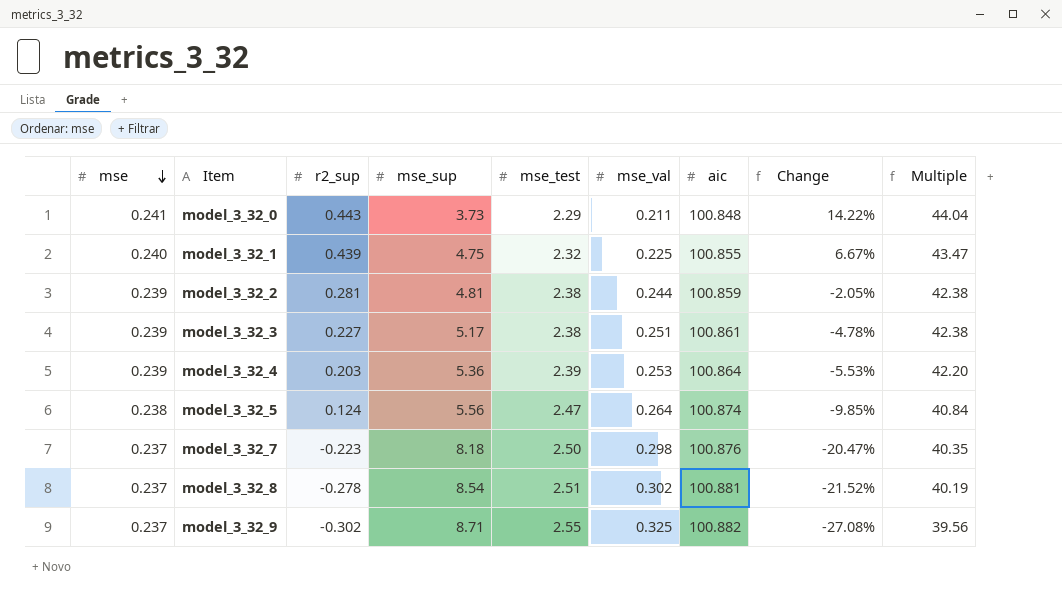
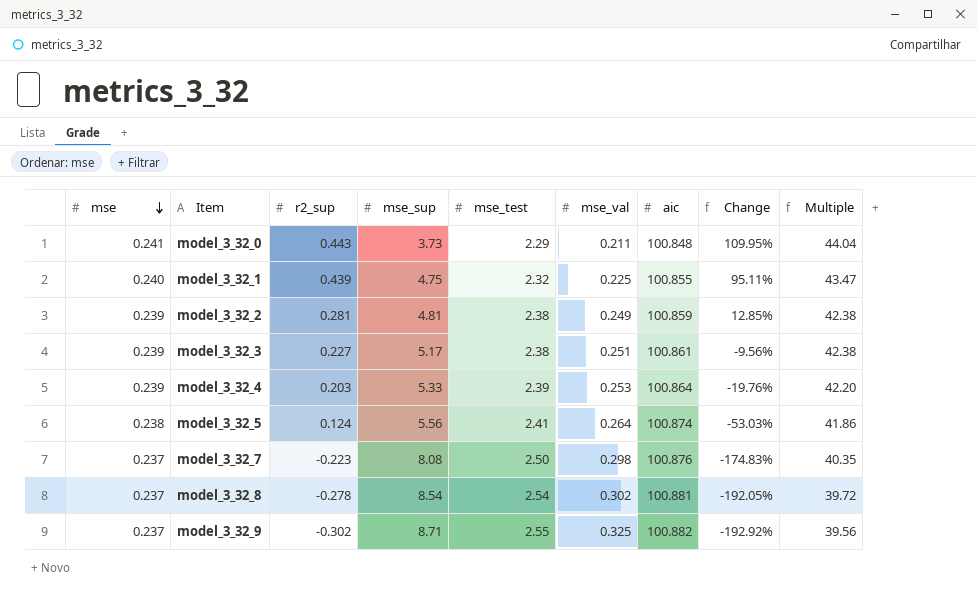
column Change | formula: ([mse] - [mse_val]) / [mse_val] -> ([r2_sup] - [mse_val]) / [mse_val]
model_3_32_2 | mse_val: 0.244 -> 0.249
model_3_32_4 | mse_sup: 5.36 -> 5.33
model_3_32_5 | mse_test: 2.47 -> 2.41
model_3_32_5 | Multiple: 40.84 -> 41.86
model_3_32_7 | mse_sup: 8.18 -> 8.08
model_3_32_8 | mse_test: 2.51 -> 2.54
model_3_32_8 | Multiple: 40.19 -> 39.72

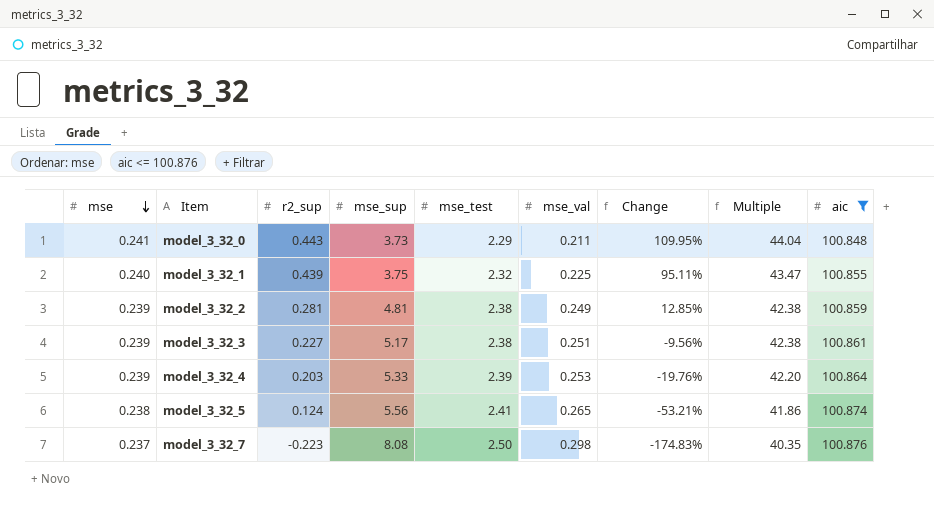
filter: none -> aic <= 100.876
column aic | position: 7 -> 9
model_3_32_1 | mse_sup: 4.75 -> 3.75
model_3_32_5 | mse_val: 0.264 -> 0.265
model_3_32_5 | Change: -53.03% -> -53.21%

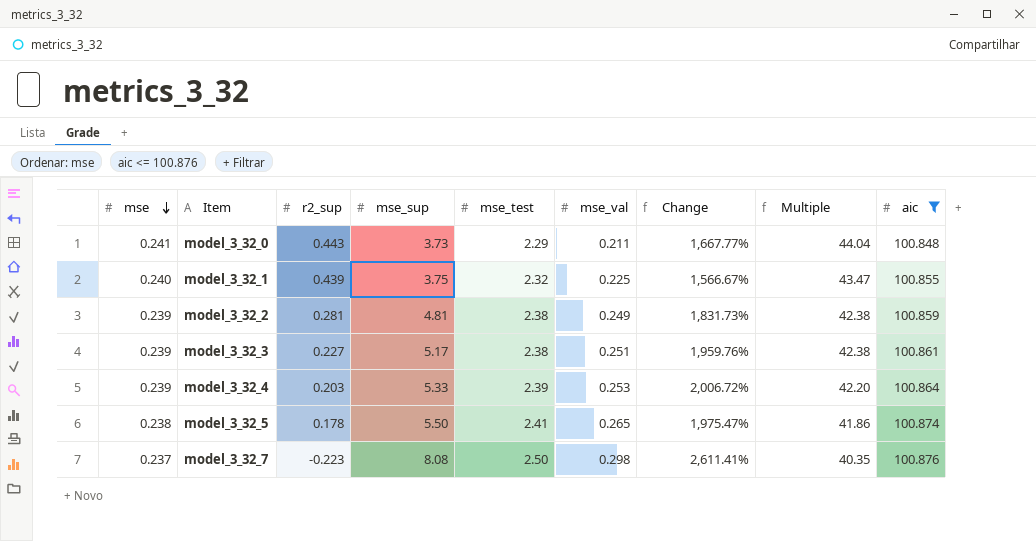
column Change | formula: ([r2_sup] - [mse_val]) / [mse_val] -> ([mse_sup] - [mse_val]) / [mse_val]
model_3_32_5 | r2_sup: 0.124 -> 0.178
model_3_32_5 | mse_sup: 5.56 -> 5.50

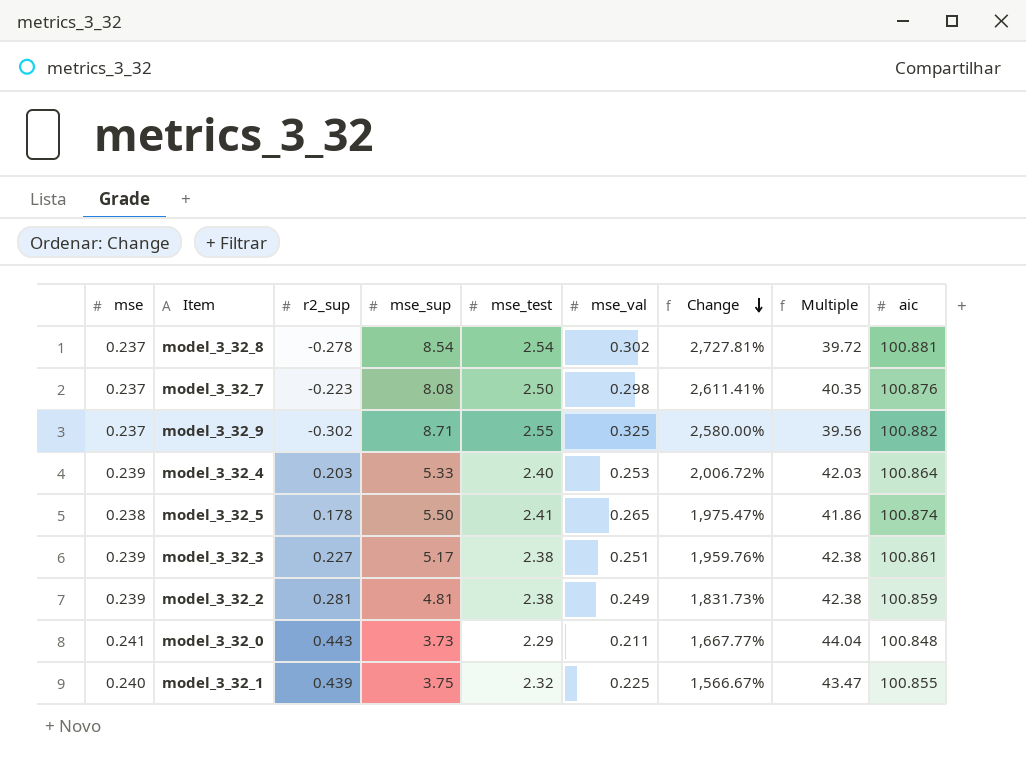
filter: aic <= 100.876 -> none
row order: mse descending -> Change descending
model_3_32_4 | mse_test: 2.39 -> 2.40
model_3_32_4 | Multiple: 42.20 -> 42.03

